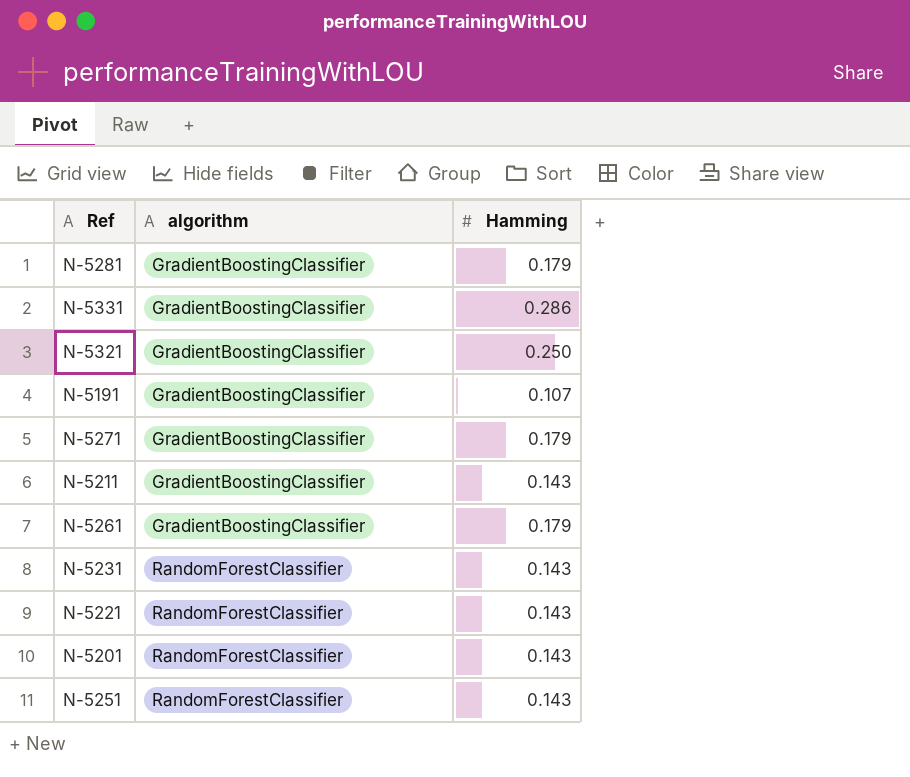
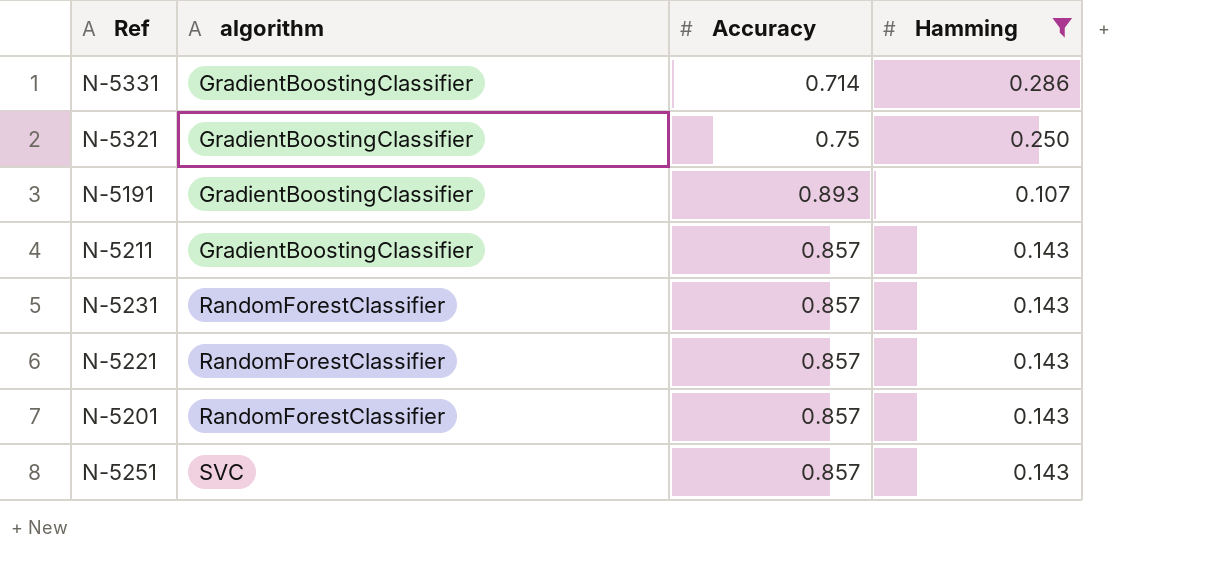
filter: none -> Hamming != 0.179
column Accuracy | position: none -> 3
N-5251 | algorithm: RandomForestClassifier -> SVC

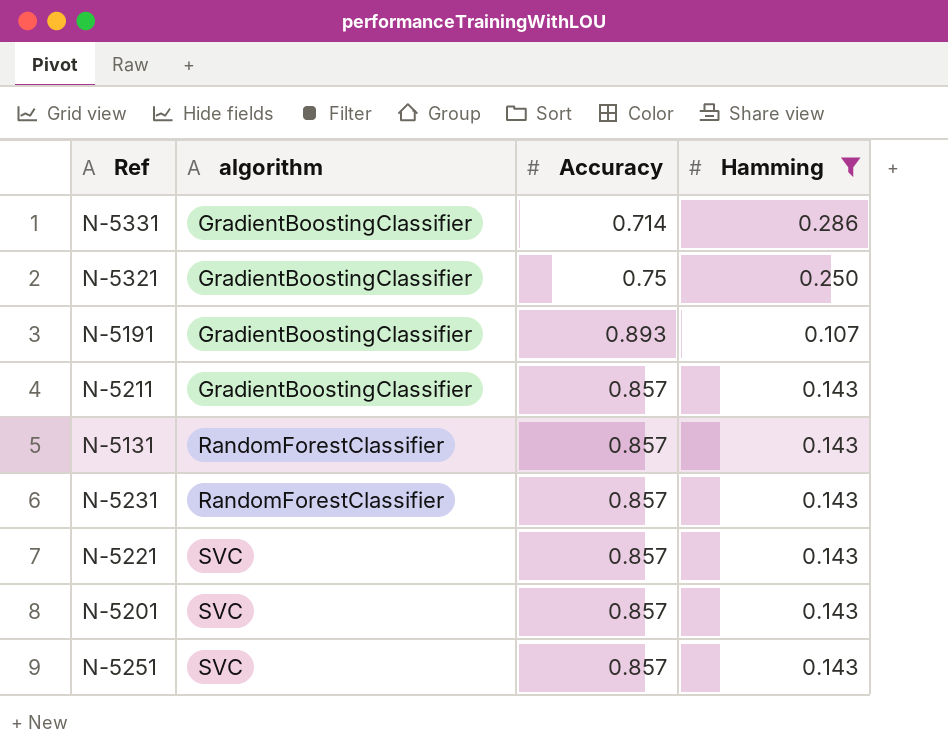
row N-5131: none -> RandomForestClassifier | 0.857 | 0.143
N-5221 | algorithm: RandomForestClassifier -> SVC
N-5201 | algorithm: RandomForestClassifier -> SVC

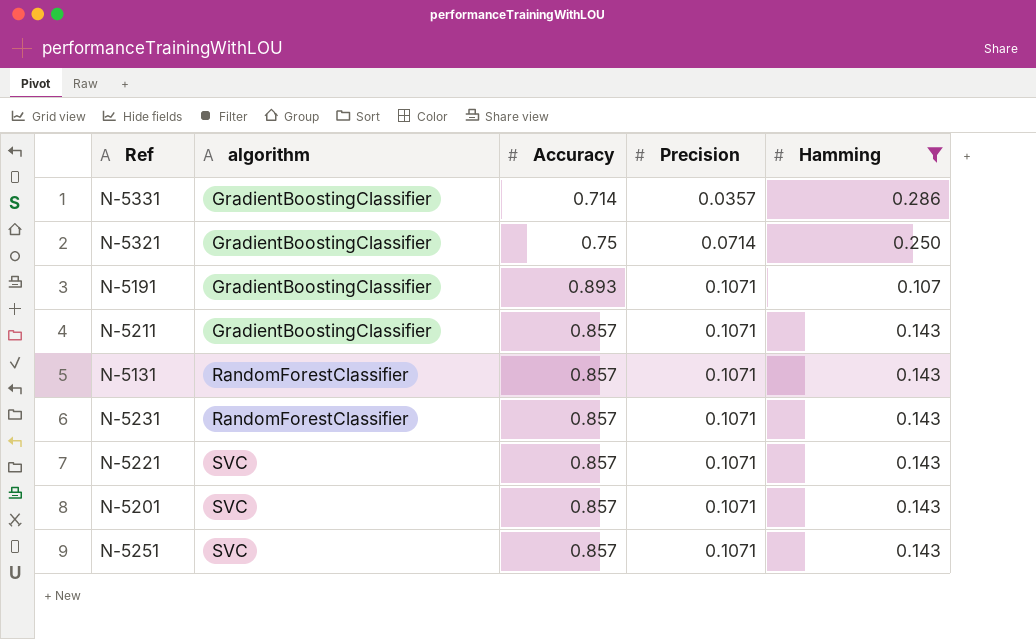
column Precision | position: none -> 4

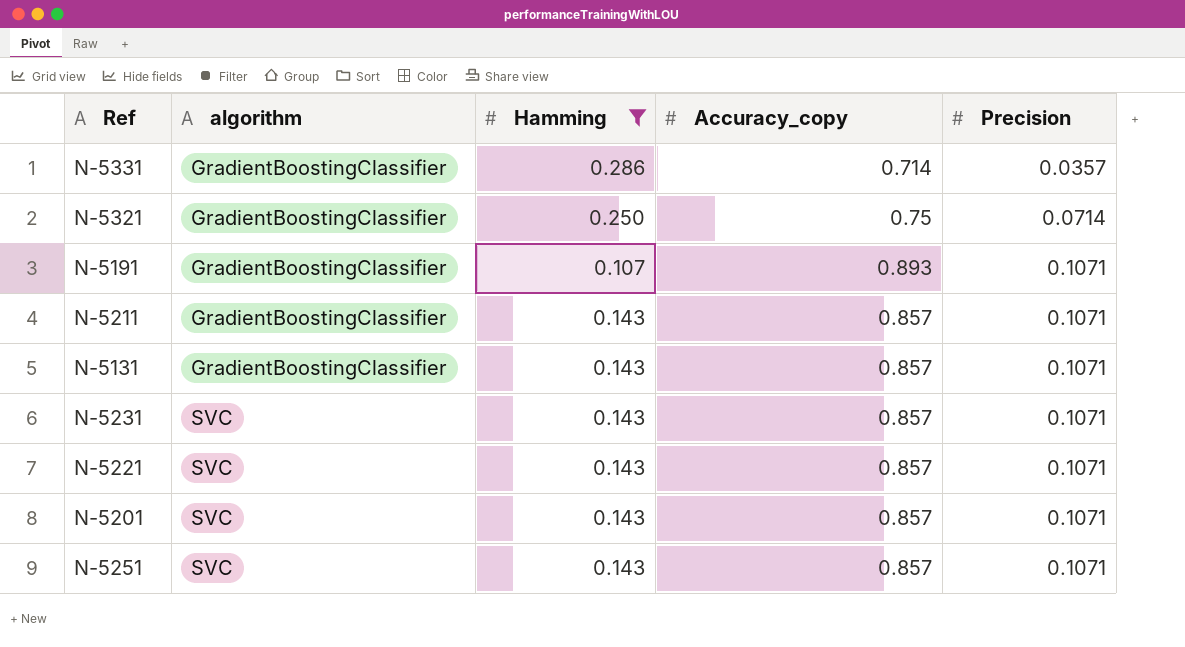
column Hamming | position: 5 -> 3
column name: Accuracy -> Accuracy_copy
N-5131 | algorithm: RandomForestClassifier -> GradientBoostingClassifier
N-5231 | algorithm: RandomForestClassifier -> SVC

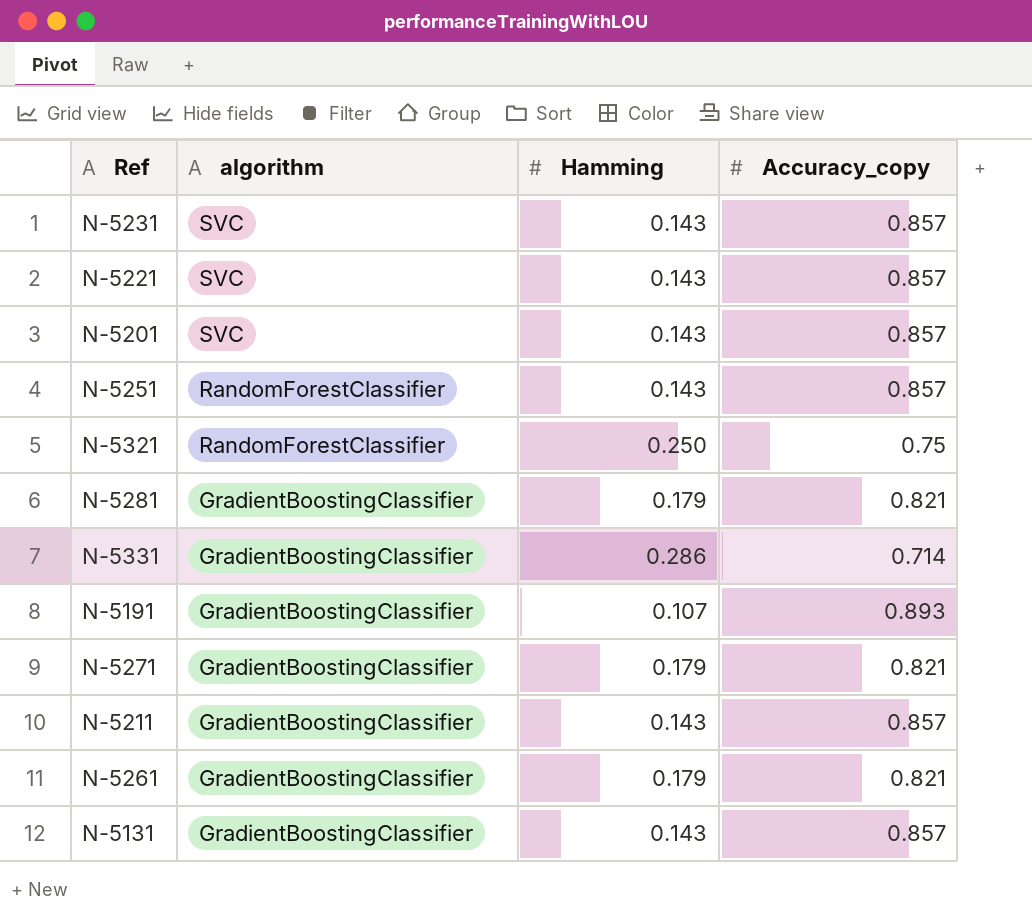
filter: Hamming != 0.179 -> none
row order: algorithm ascending -> algorithm descending
column Precision | position: 5 -> none
N-5251 | algorithm: SVC -> RandomForestClassifier
N-5321 | algorithm: GradientBoostingClassifier -> RandomForestClassifier

